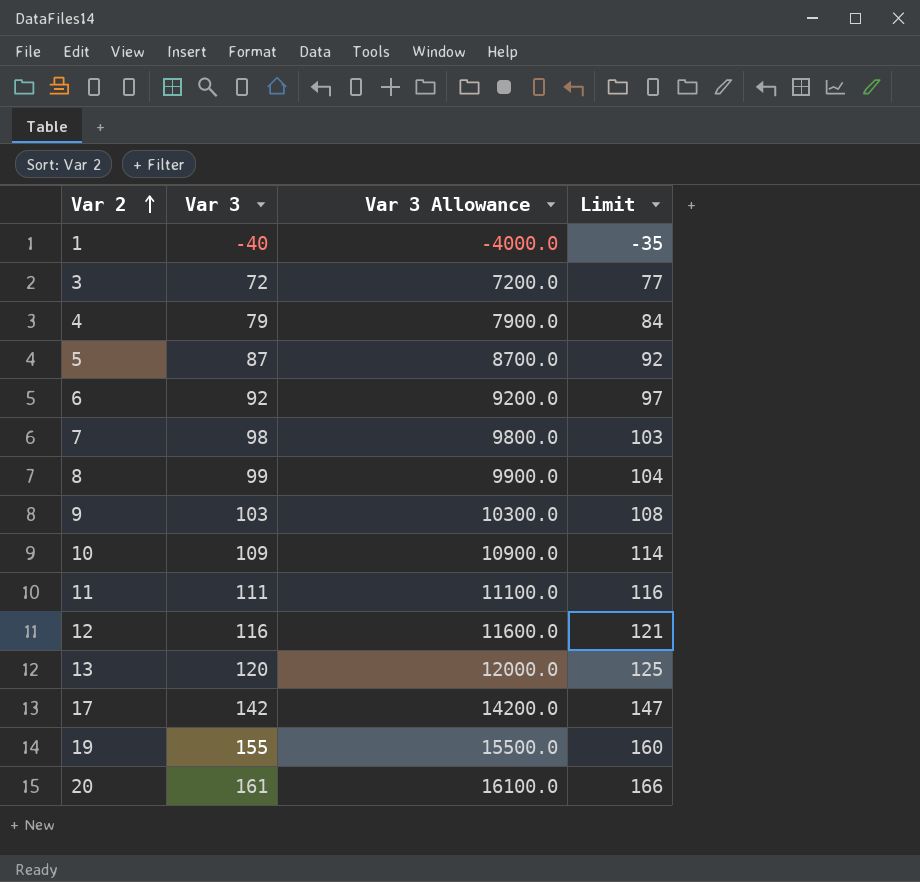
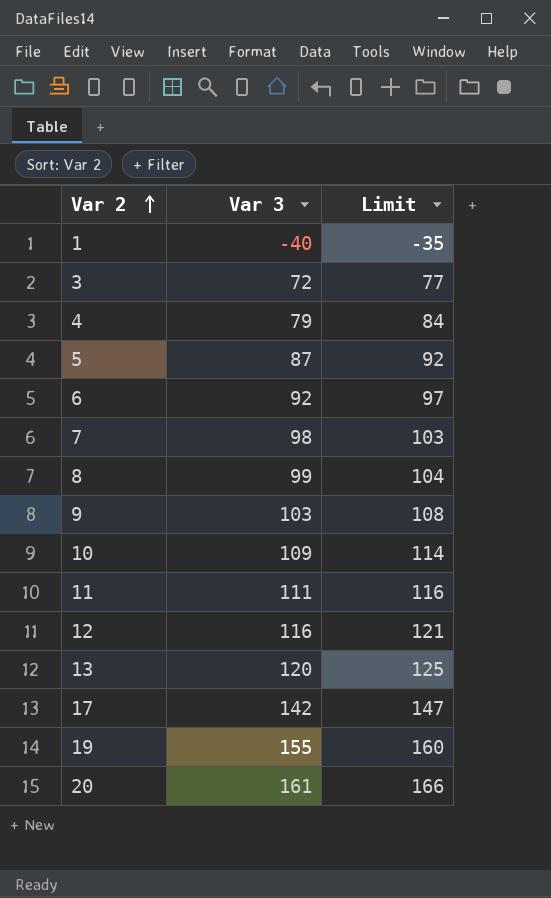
column Var 3 Allowance | formula: [Var 3] * 100 -> none

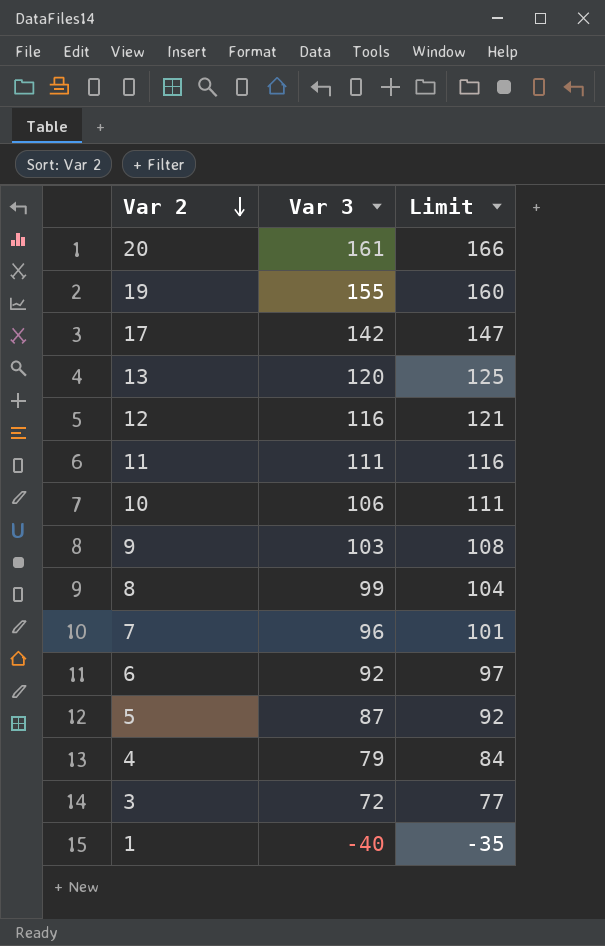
row order: Var 2 ascending -> Var 2 descending
10 | Var 3: 109 -> 106
10 | Limit: 114 -> 111
7 | Var 3: 98 -> 96
7 | Limit: 103 -> 101

